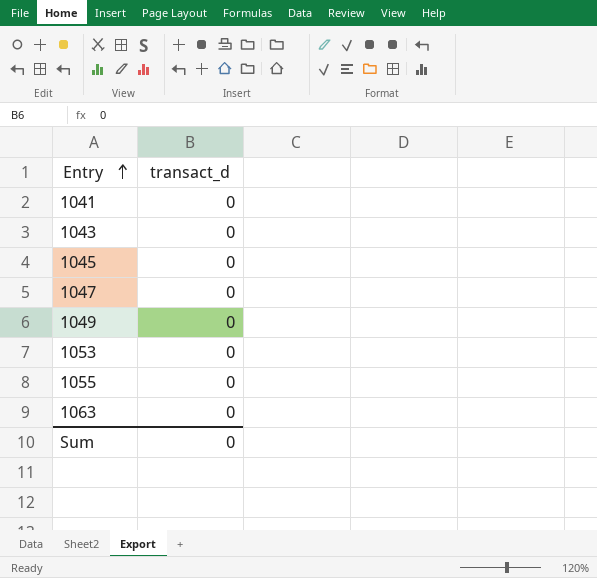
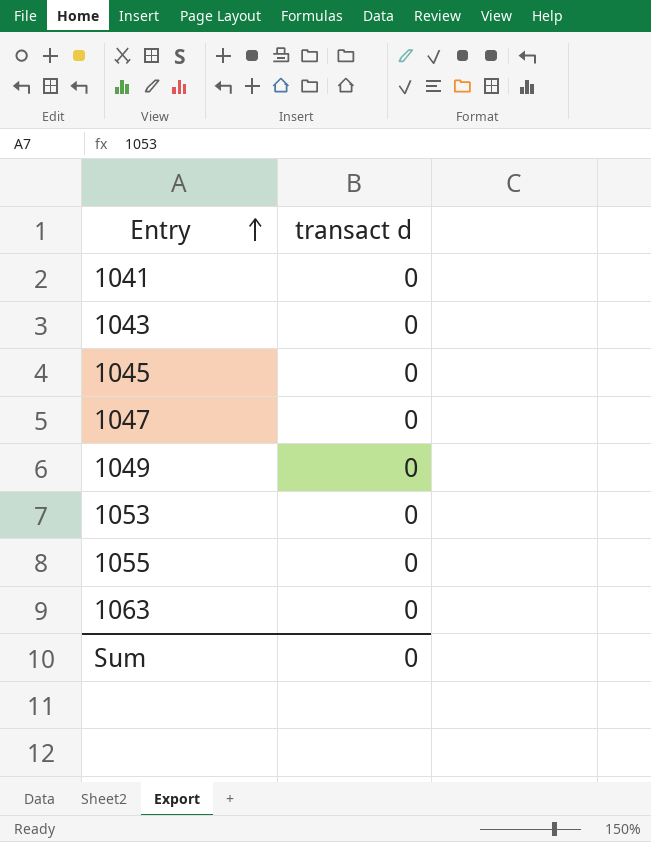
column name: transact_d -> transact d

